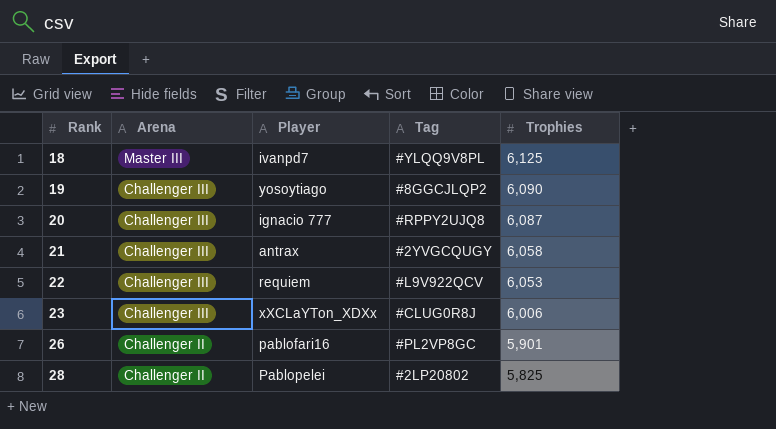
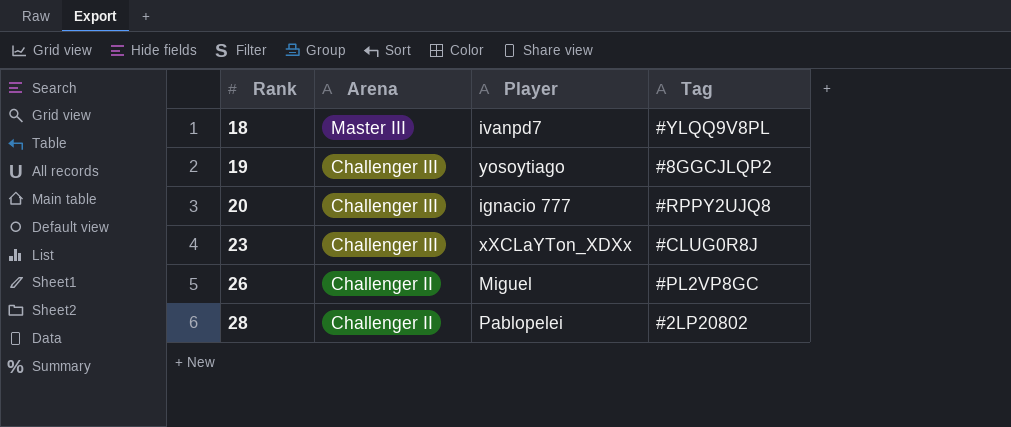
column Trophies | position: 5 -> none
row 21: Challenger III | antrax | #2YVGCQUGY | 6,058 -> none
row 22: Challenger III | requiem | #L9V922QCV | 6,053 -> none
26 | Player: pablofari16 -> Miguel

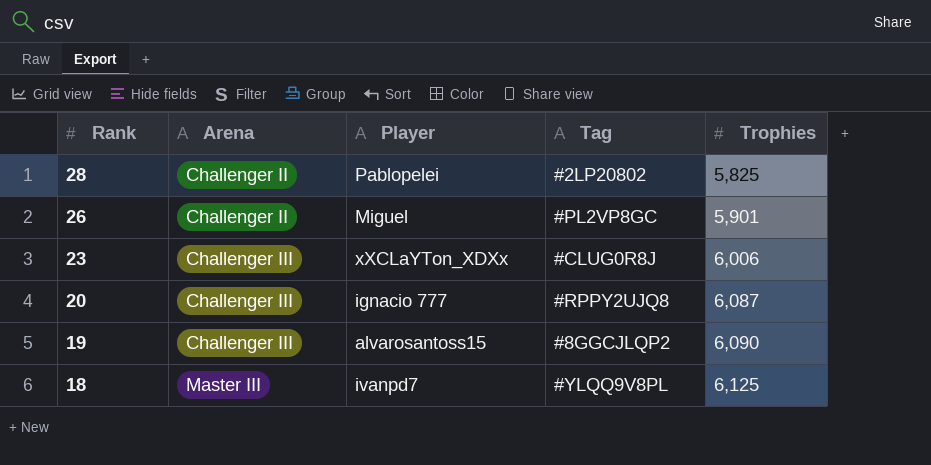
row order: Rank ascending -> Rank descending
column Trophies | position: none -> 5
19 | Player: yosoytiago -> alvarosantoss15

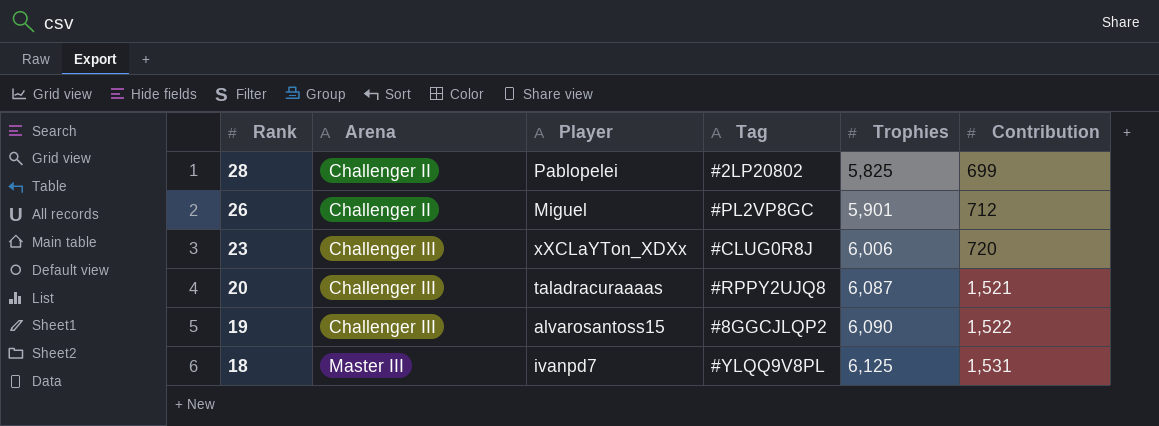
column Contribution | position: none -> 6
20 | Player: ignacio 777 -> taladracuraaaas

